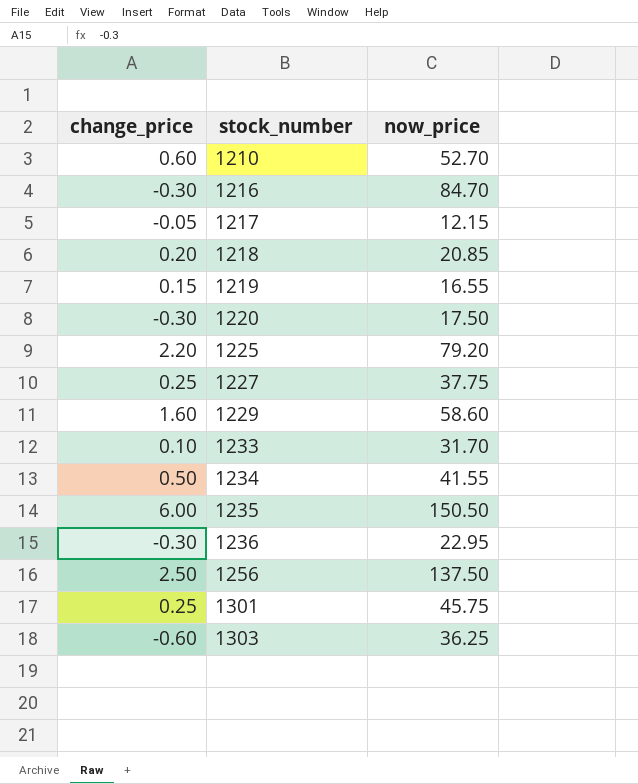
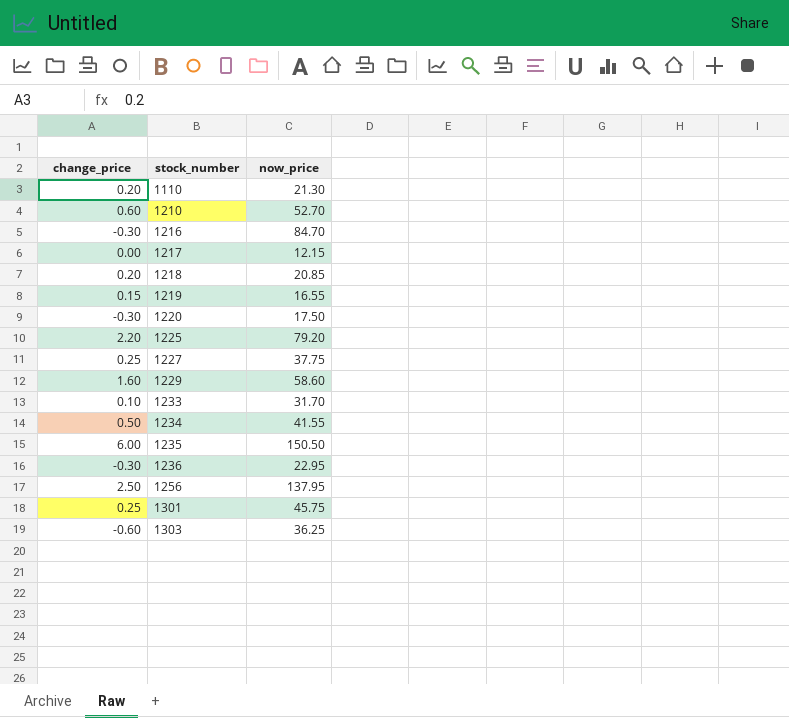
row 1110: none -> 0.20 | 21.30
1217 | change_price: -0.05 -> 0.00
1256 | now_price: 137.50 -> 137.95

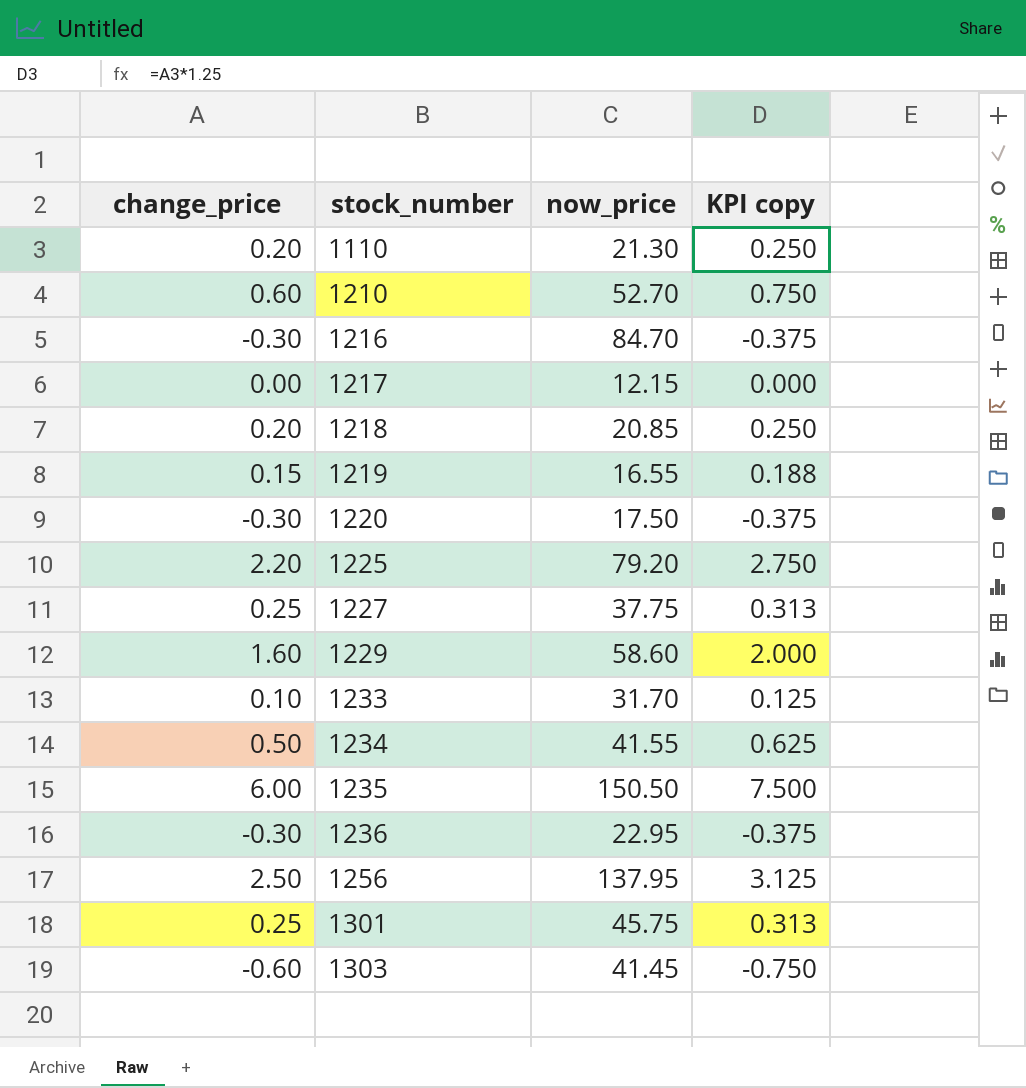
column KPI copy | formula: none -> [change_price] * 1.25
1303 | now_price: 36.25 -> 41.45

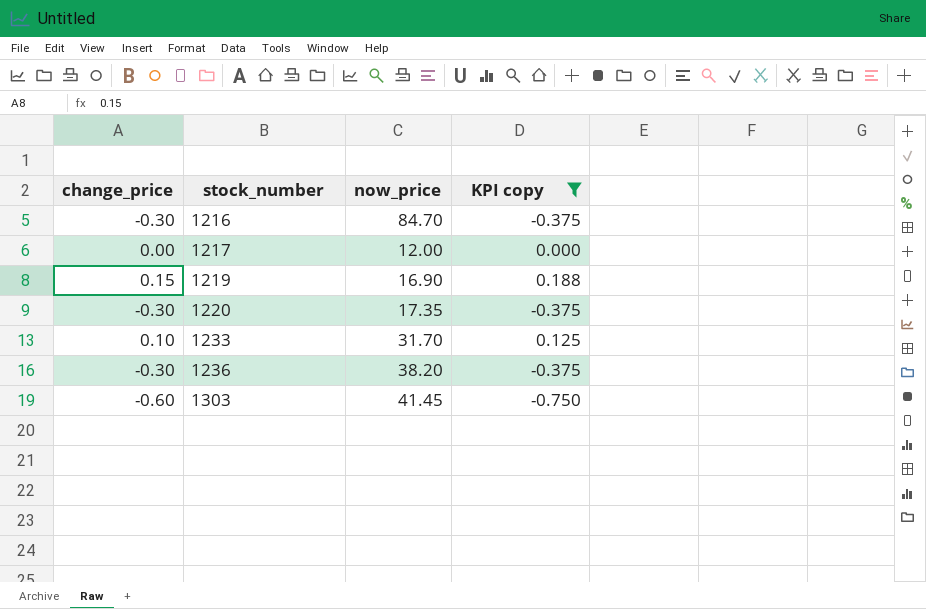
filter: none -> KPI copy <= 0.188
1217 | now_price: 12.15 -> 12.00
1219 | now_price: 16.55 -> 16.90
1220 | now_price: 17.50 -> 17.35
1236 | now_price: 22.95 -> 38.20

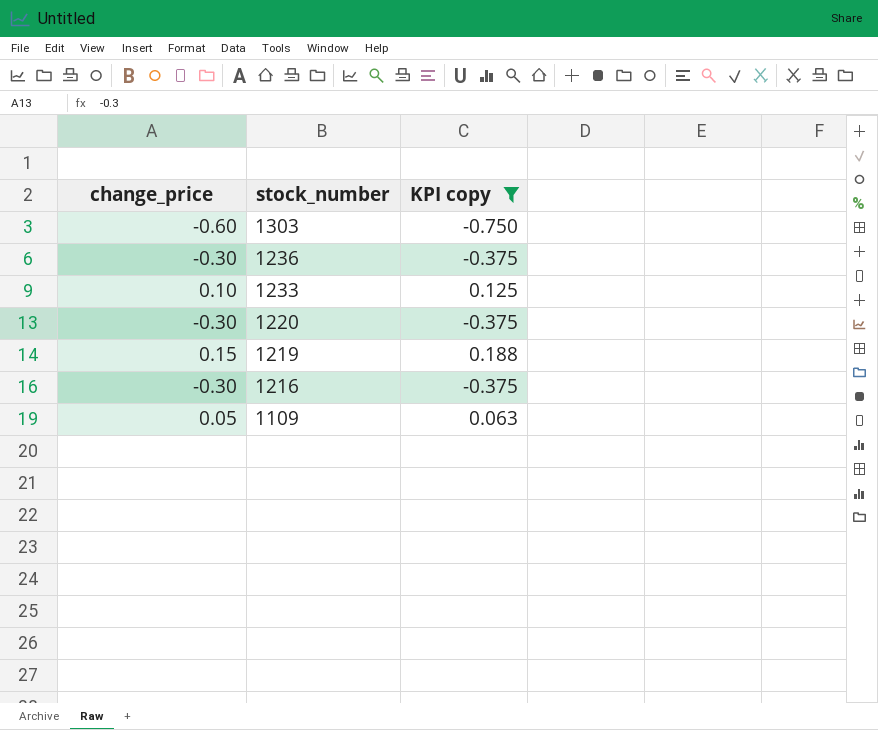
row order: stock_number ascending -> stock_number descending
column now_price | position: 3 -> none
row 1217: 0.00 | 12.00 | 0.000 -> none
row 1109: none -> 0.05 | 0.063

